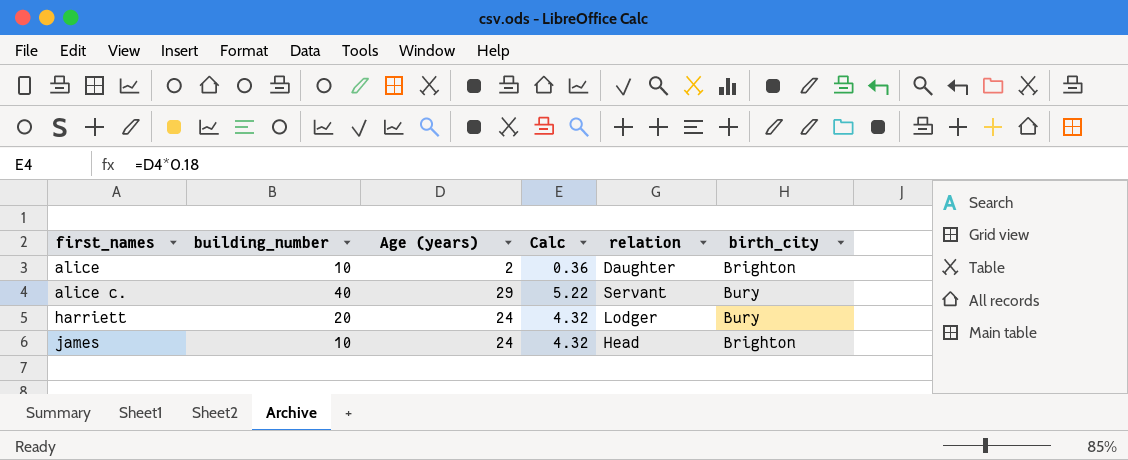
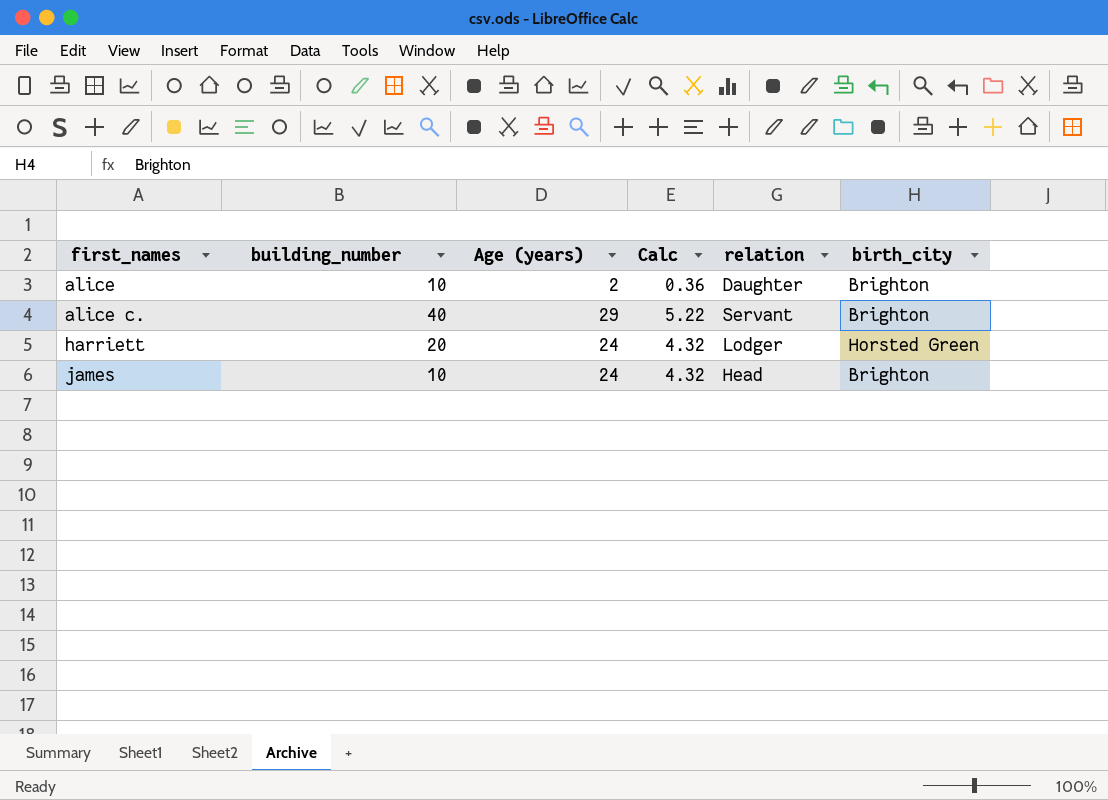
alice c. | birth_city: Bury -> Brighton
harriett | birth_city: Bury -> Horsted Green

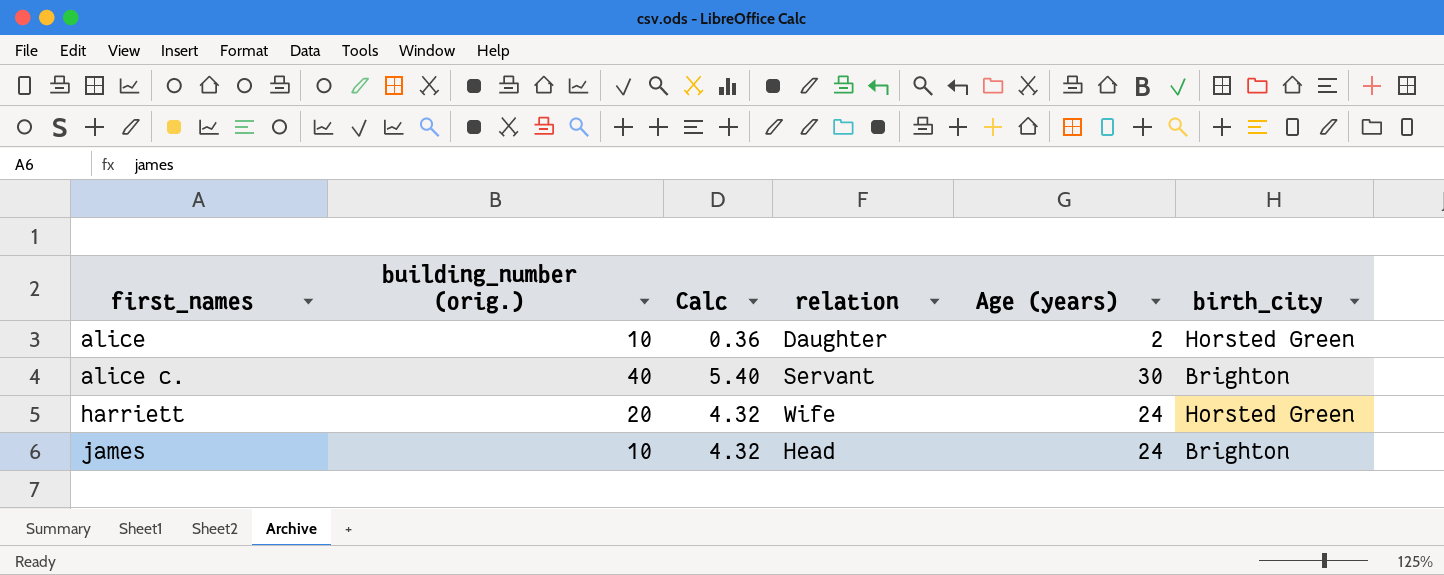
column name: building_number -> building_number (orig.)
column Age (years) | position: 3 -> 5
alice | birth_city: Brighton -> Horsted Green
alice c. | Calc: 5.22 -> 5.40
alice c. | Age (years): 29 -> 30
harriett | relation: Lodger -> Wife

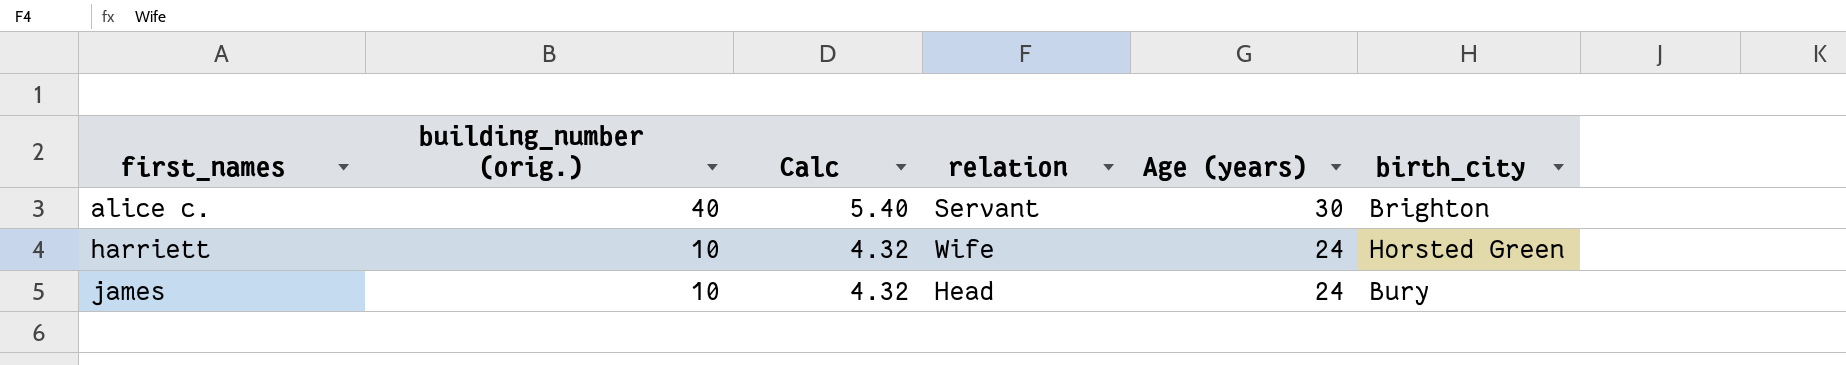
row alice: 10 | 0.36 | Daughter | 2 | Horsted Green -> none
harriett | building_number (orig.): 20 -> 10
james | birth_city: Brighton -> Bury

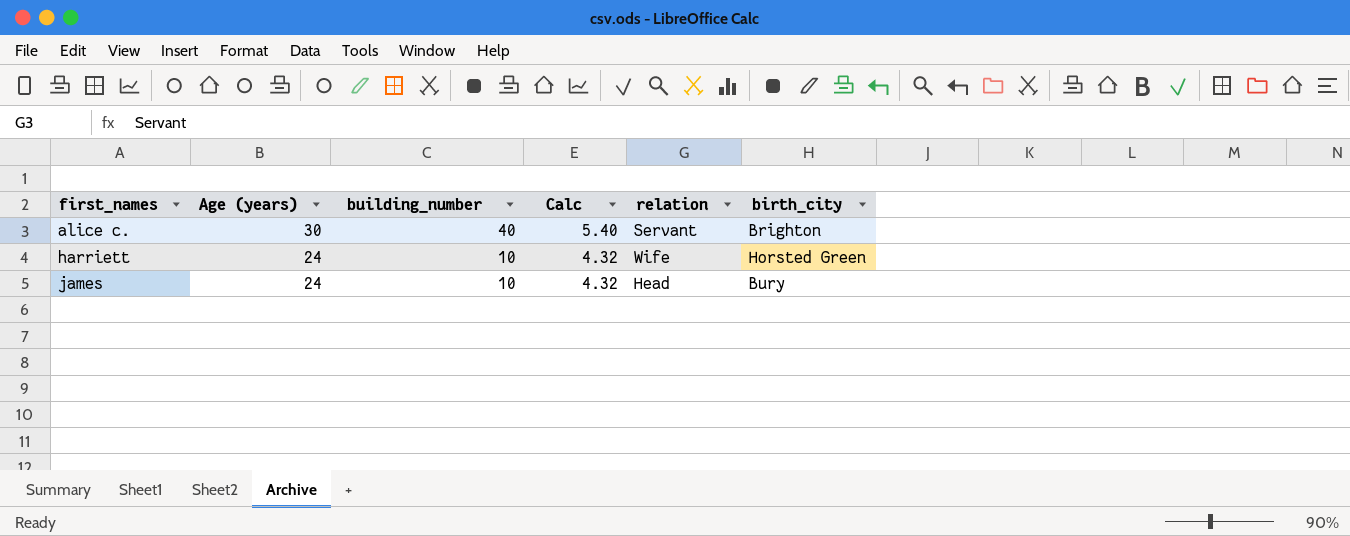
column Age (years) | position: 5 -> 2
column name: building_number (orig.) -> building_number

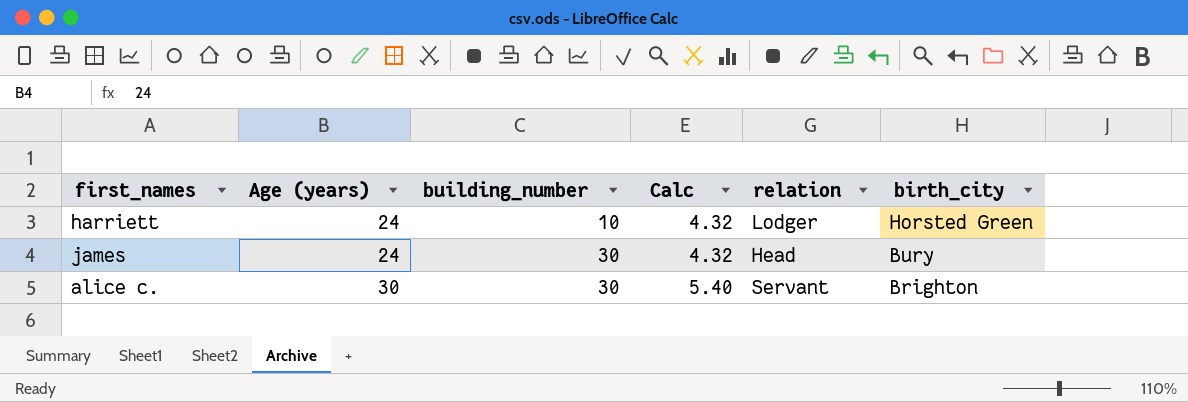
row order: first_names ascending -> Age (years) ascending
harriett | relation: Wife -> Lodger
james | building_number: 10 -> 30
alice c. | building_number: 40 -> 30

